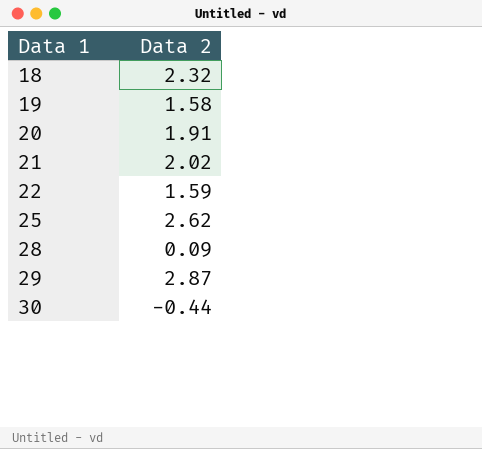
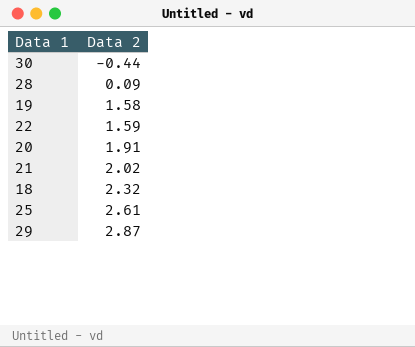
row order: Data 1 ascending -> Data 2 ascending
25 | Data 2: 2.62 -> 2.61

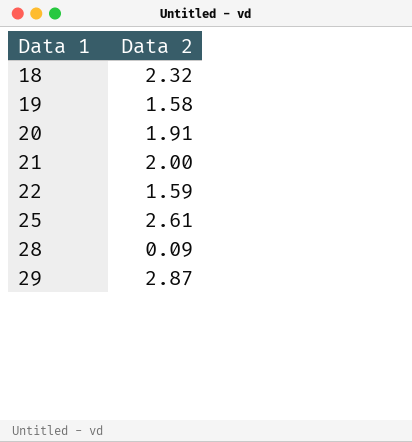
row order: Data 2 ascending -> Data 1 ascending
row 30: -0.44 -> none
21 | Data 2: 2.02 -> 2.00

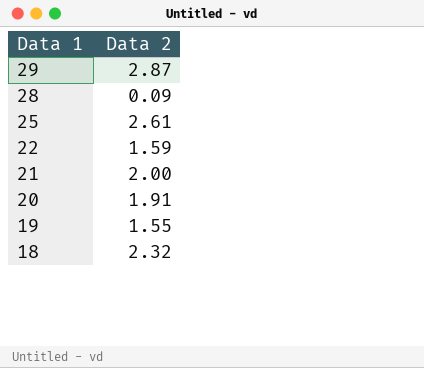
row order: Data 1 ascending -> Data 1 descending
19 | Data 2: 1.58 -> 1.55

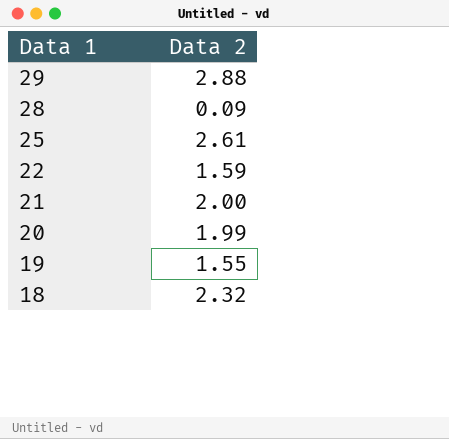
29 | Data 2: 2.87 -> 2.88
20 | Data 2: 1.91 -> 1.99

